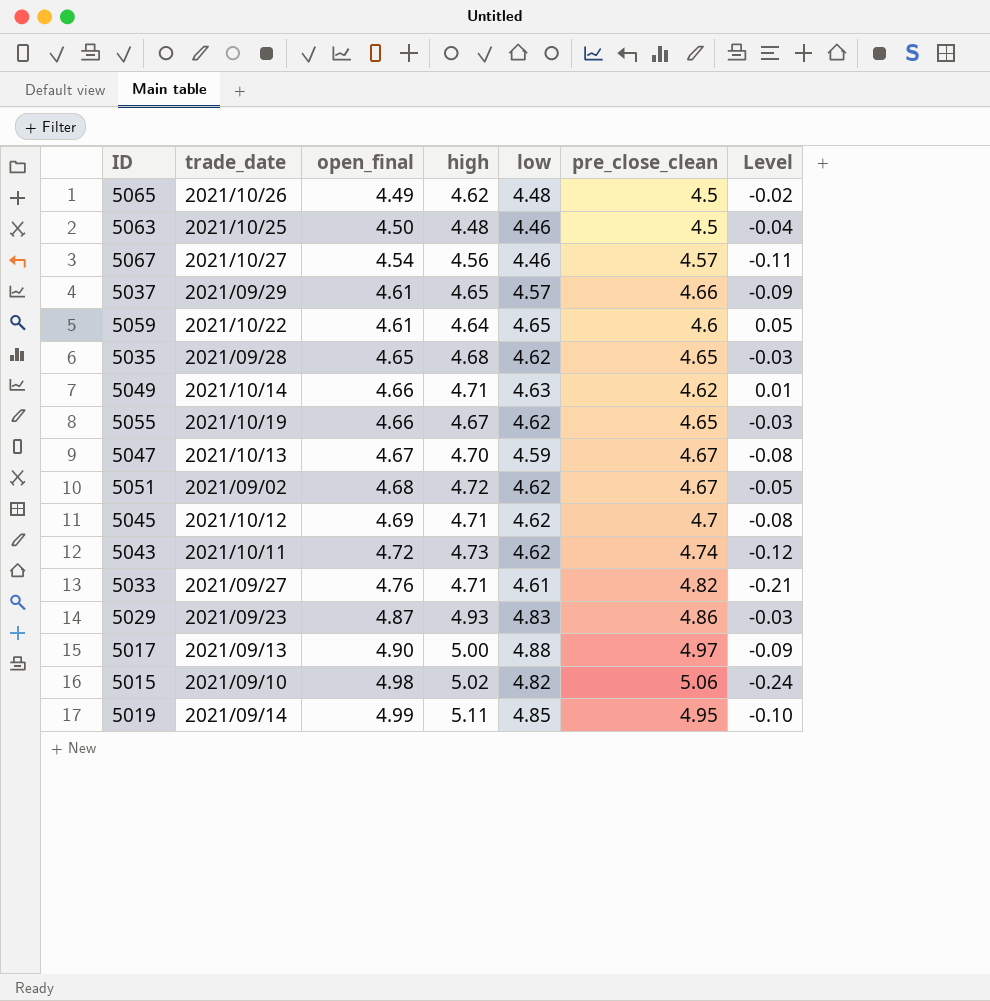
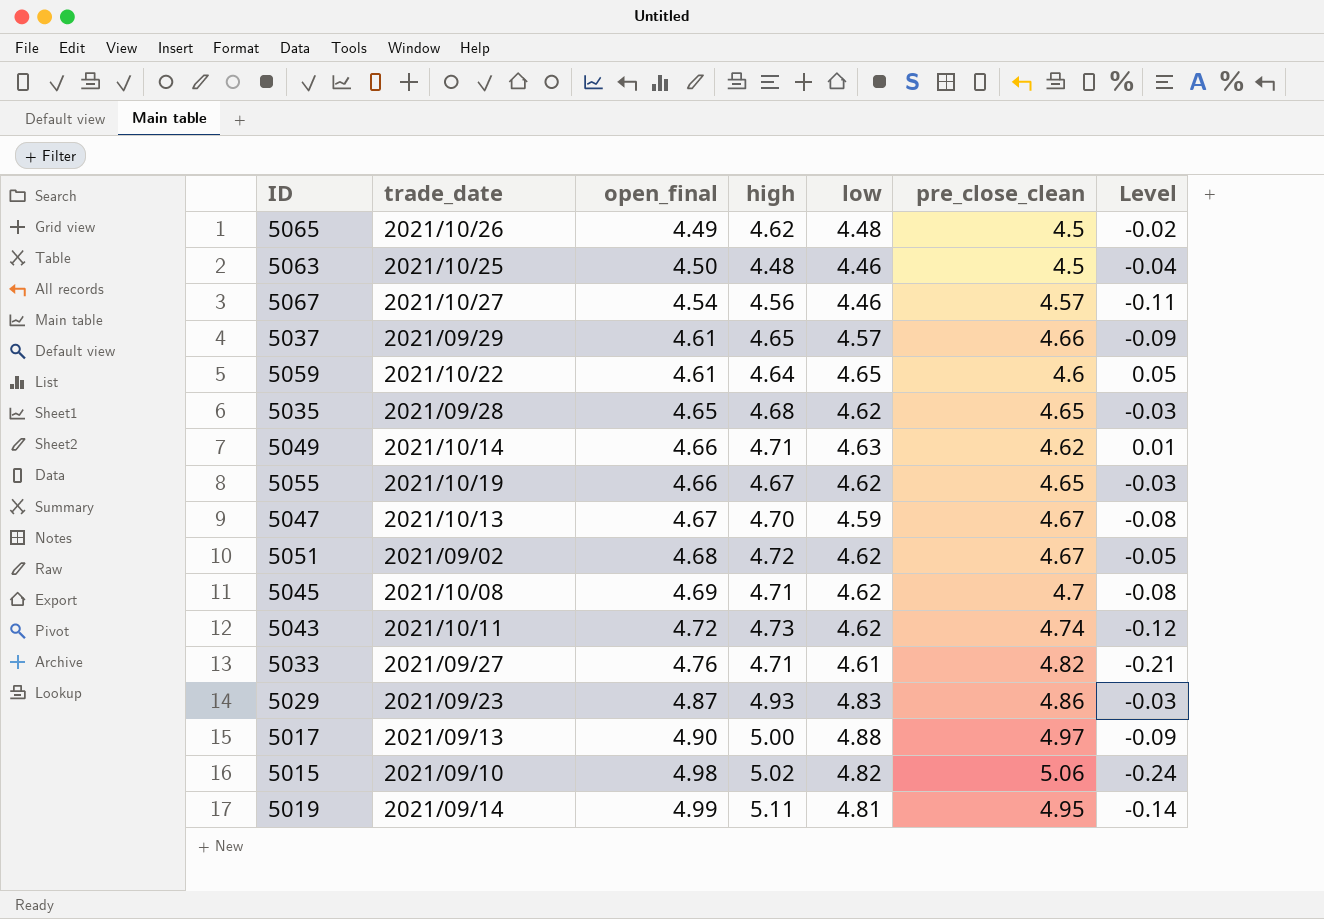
5045 | trade_date: 2021/10/12 -> 2021/10/08
5019 | low: 4.85 -> 4.81
5019 | Level: -0.10 -> -0.14

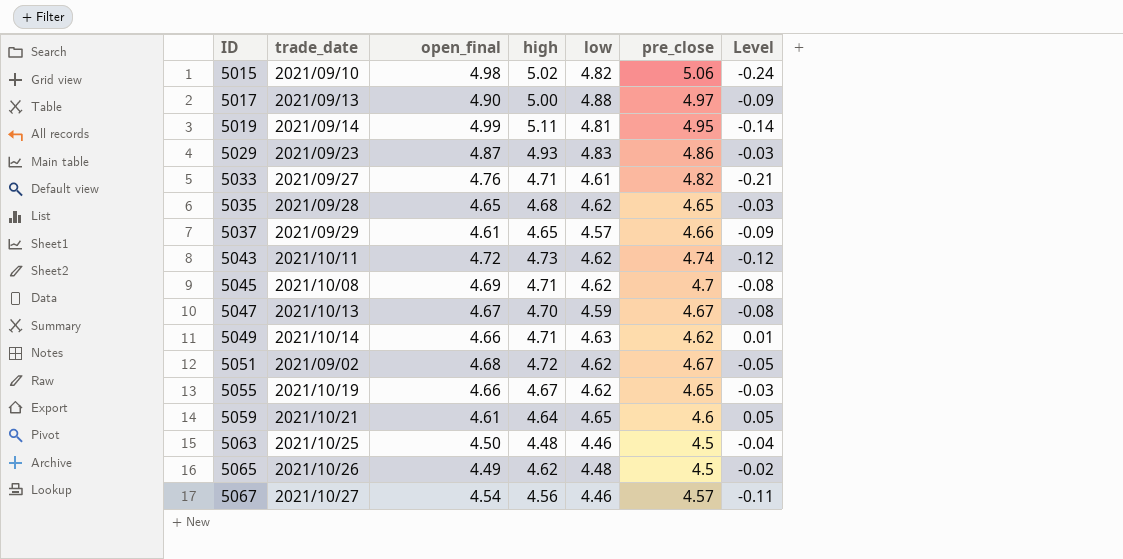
row order: open_final ascending -> ID ascending
column name: pre_close_clean -> pre_close
5059 | trade_date: 2021/10/22 -> 2021/10/21

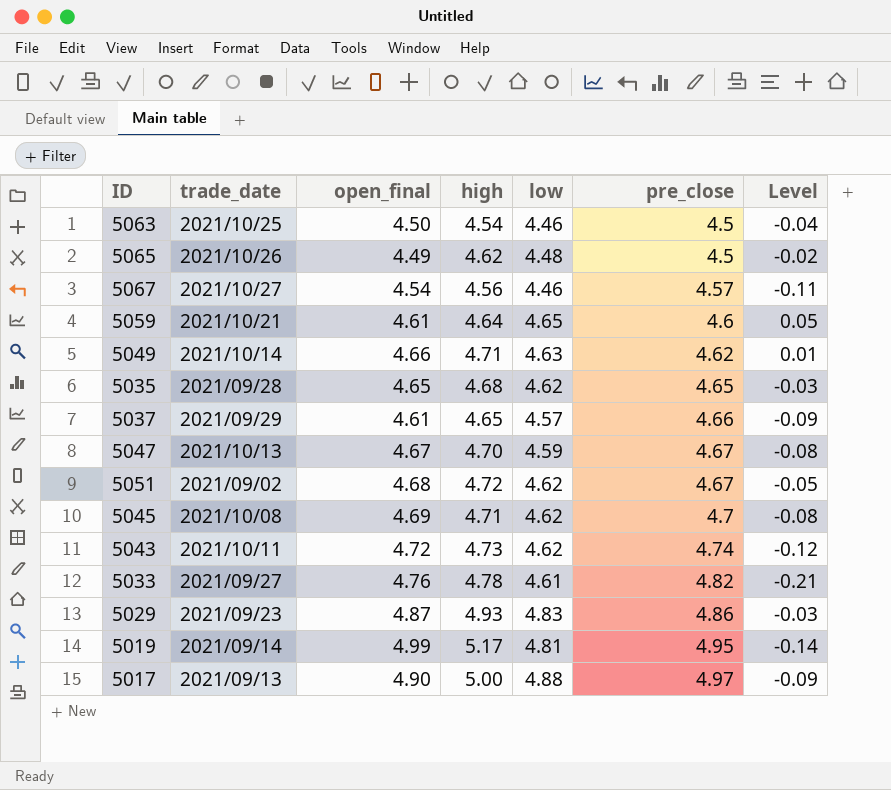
row order: ID ascending -> pre_close ascending
row 5015: 2021/09/10 | 4.98 | 5.02 | 4.82 | 5.06 | -0.24 -> none
row 5055: 2021/10/19 | 4.66 | 4.67 | 4.62 | 4.65 | -0.03 -> none
5063 | high: 4.48 -> 4.54
5033 | high: 4.71 -> 4.78
5019 | high: 5.11 -> 5.17

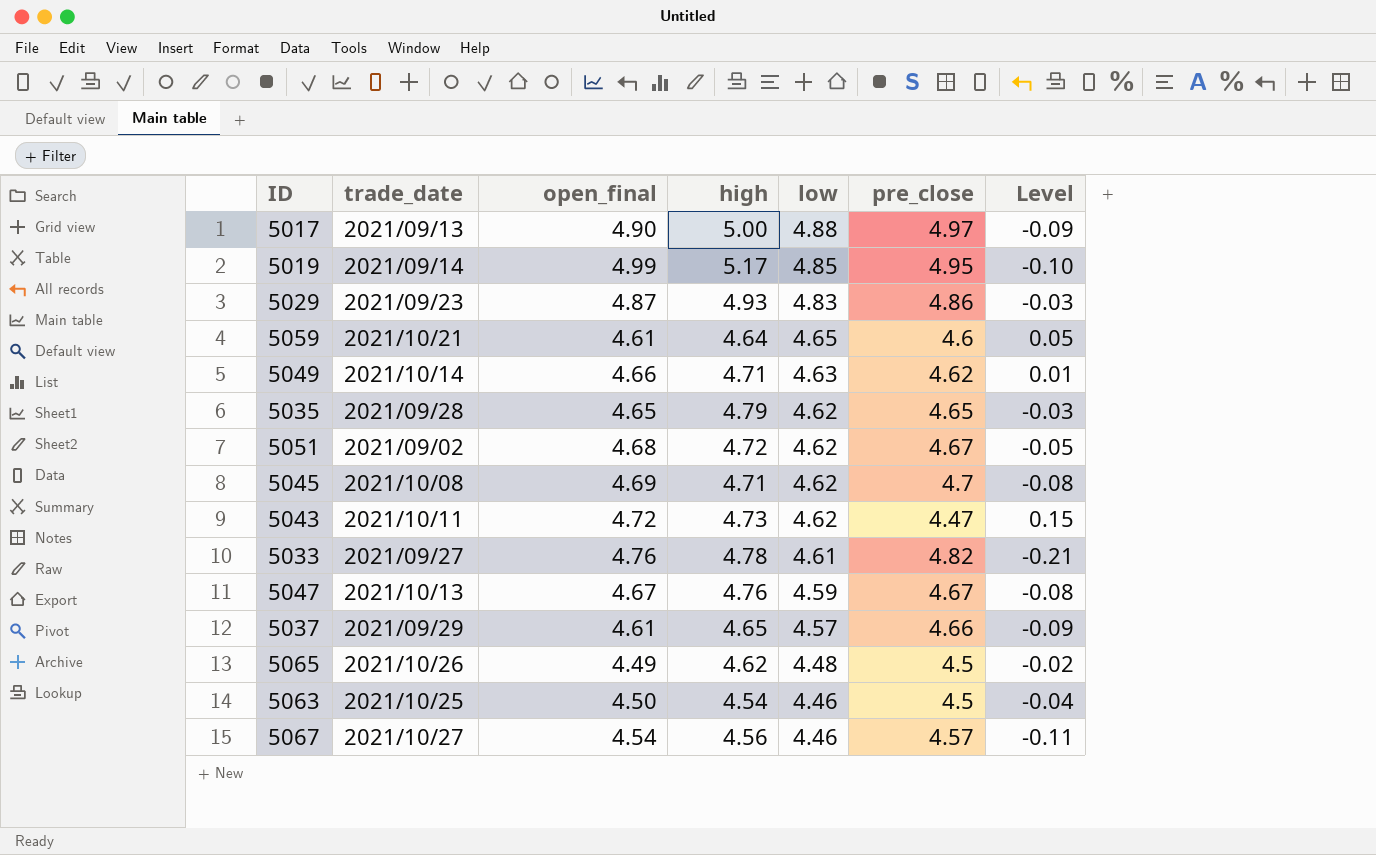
row order: pre_close ascending -> low descending
5019 | low: 4.81 -> 4.85
5019 | Level: -0.14 -> -0.10
5035 | high: 4.68 -> 4.79
5043 | pre_close: 4.74 -> 4.47
5043 | Level: -0.12 -> 0.15
5047 | high: 4.70 -> 4.76

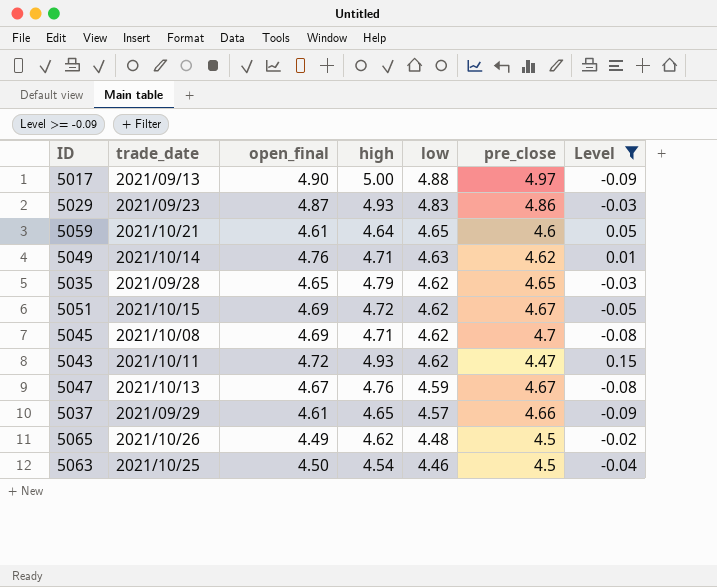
filter: none -> Level >= -0.09
5049 | open_final: 4.66 -> 4.76
5051 | trade_date: 2021/09/02 -> 2021/10/15
5051 | open_final: 4.68 -> 4.69
5043 | high: 4.73 -> 4.93

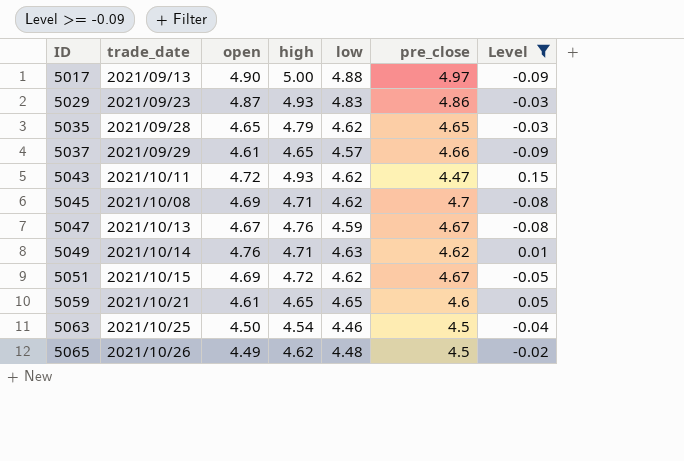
row order: low descending -> ID ascending
column name: open_final -> open
5059 | high: 4.64 -> 4.65

